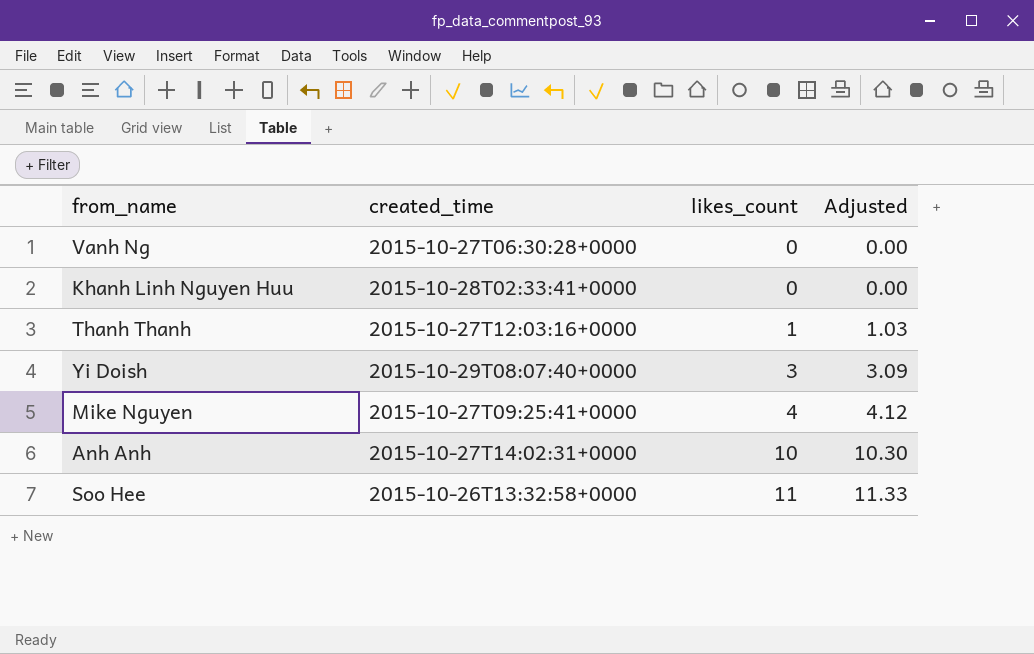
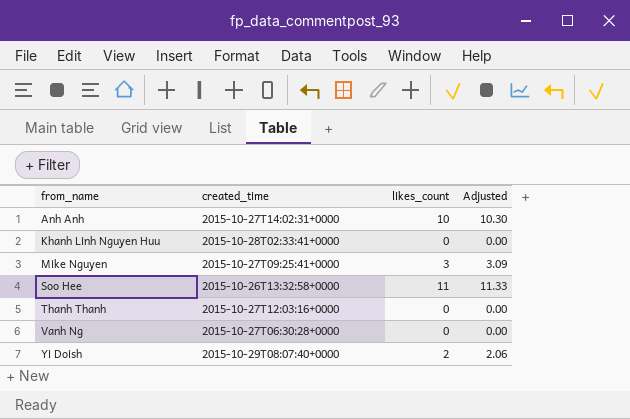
row order: likes_count ascending -> from_name ascending
Mike Nguyen | likes_count: 4 -> 3
Mike Nguyen | Adjusted: 4.12 -> 3.09
Thanh Thanh | likes_count: 1 -> 0
Thanh Thanh | Adjusted: 1.03 -> 0.00
Yi Doish | likes_count: 3 -> 2
Yi Doish | Adjusted: 3.09 -> 2.06

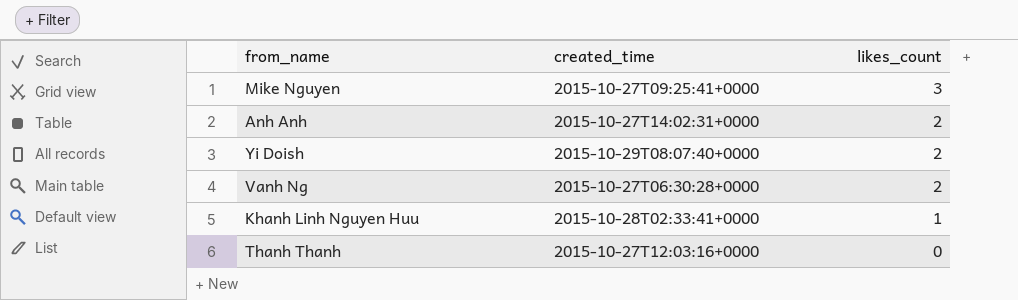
row order: from_name ascending -> likes_count descending
column Adjusted | formula: [likes_count] * 1.03 -> none
row Soo Hee: 2015-10-26T13:32:58+0000 | 11 | 11.33 -> none
Anh Anh | likes_count: 10 -> 2
Vanh Ng | likes_count: 0 -> 2
Khanh Linh Nguyen Huu | likes_count: 0 -> 1

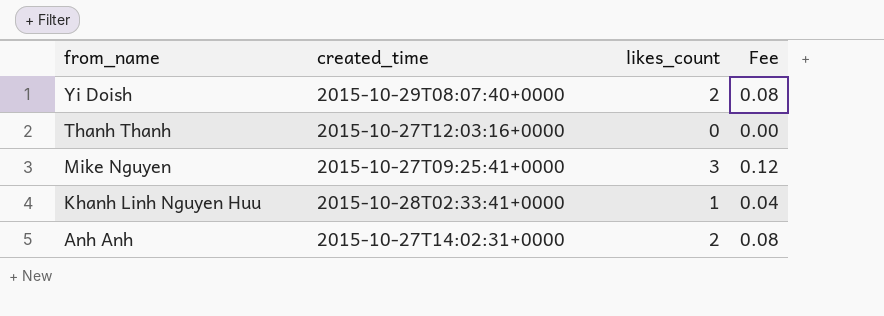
row order: likes_count descending -> from_name descending
column Fee | formula: none -> [likes_count] * 0.04
row Vanh Ng: 2015-10-27T06:30:28+0000 | 2 -> none

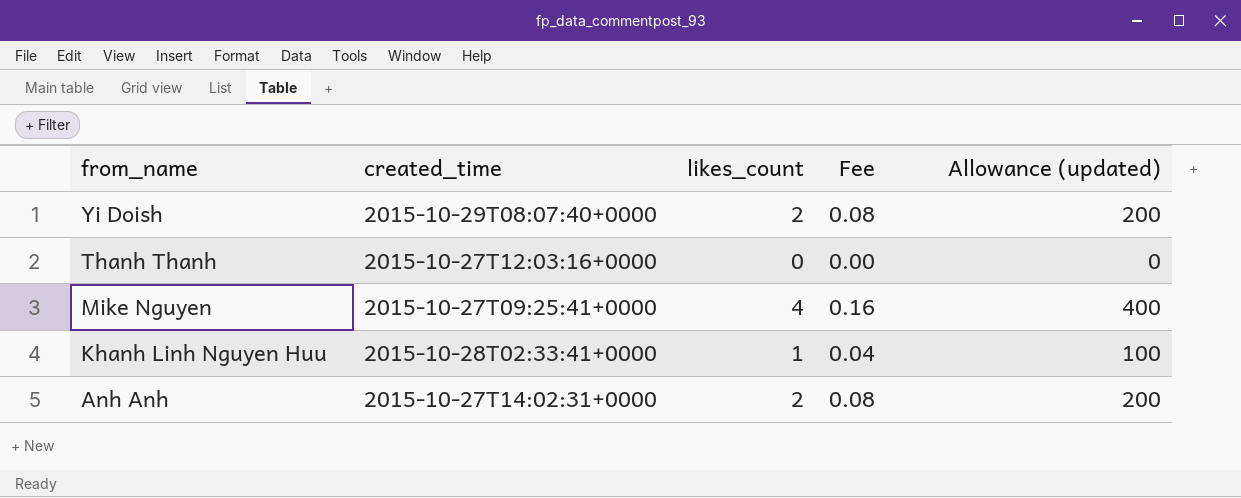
column Allowance (updated) | formula: none -> [likes_count] * 100
Mike Nguyen | likes_count: 3 -> 4
Mike Nguyen | Fee: 0.12 -> 0.16

